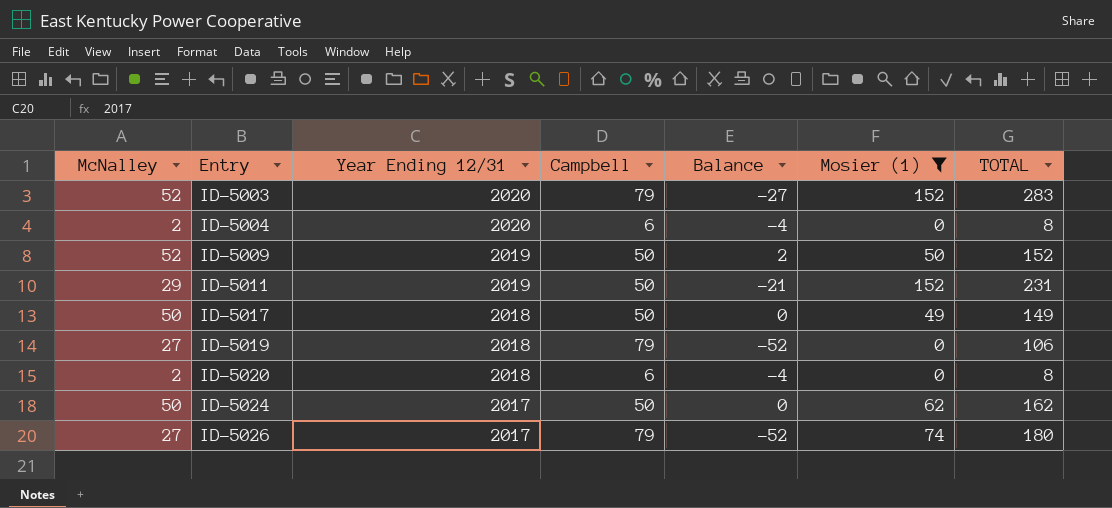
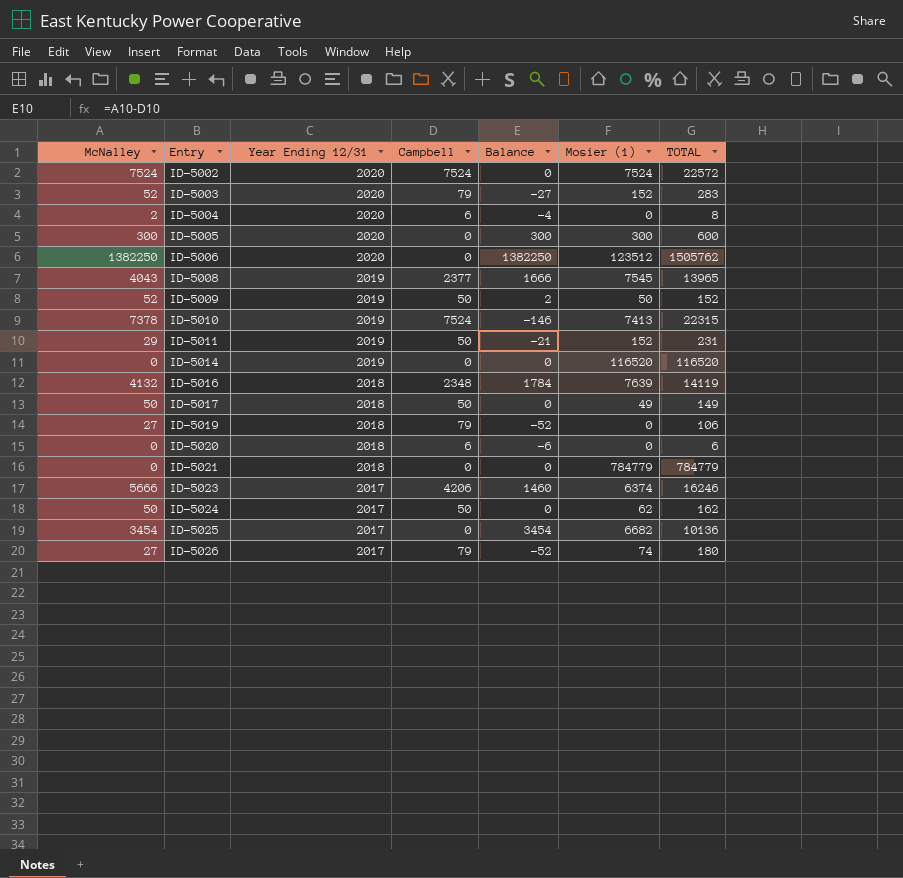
filter: Mosier (1) <= 152 -> none
ID-5020 | McNalley: 2 -> 0
ID-5020 | Balance: -4 -> -6
ID-5020 | TOTAL: 8 -> 6

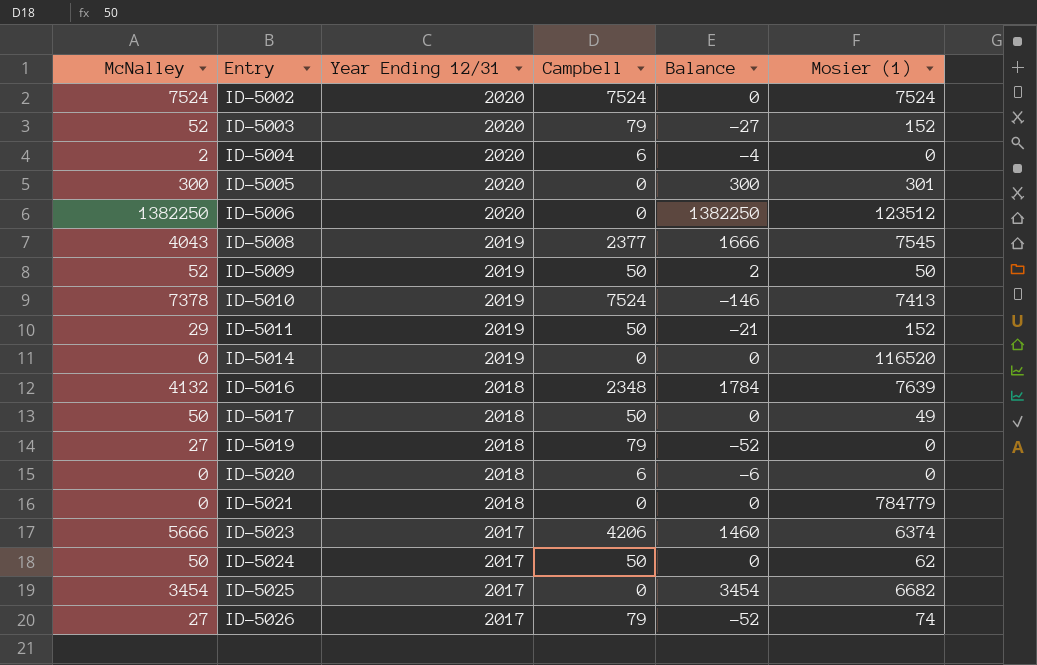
column TOTAL | formula: [McNalley] + [Campbell] + [Mosier (1)] -> none
ID-5005 | Mosier (1): 300 -> 301

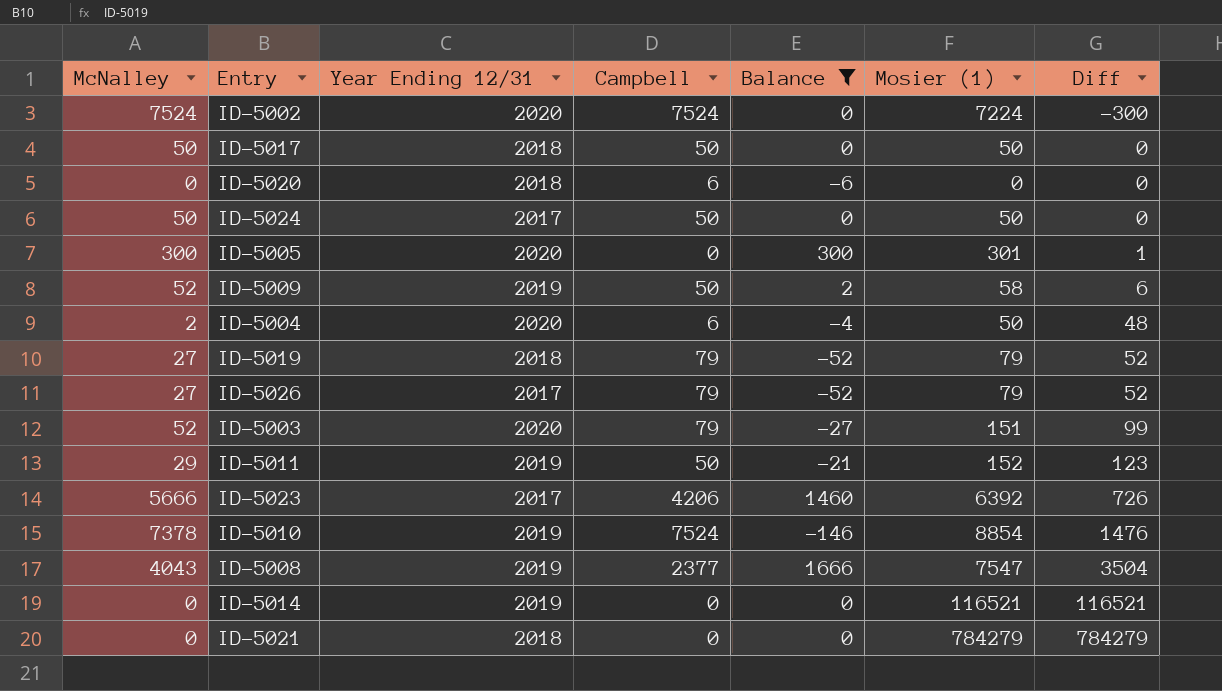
filter: none -> Balance <= 1666
row order: Entry ascending -> Diff ascending
column Diff | formula: none -> [Mosier (1)] - [McNalley]
ID-5002 | Mosier (1): 7524 -> 7224
ID-5017 | Mosier (1): 49 -> 50
ID-5024 | Mosier (1): 62 -> 50
ID-5009 | Mosier (1): 50 -> 58
ID-5004 | Mosier (1): 0 -> 50
ID-5019 | Mosier (1): 0 -> 79
ID-5026 | Mosier (1): 74 -> 79
ID-5003 | Mosier (1): 152 -> 151
ID-5023 | Mosier (1): 6374 -> 6392
ID-5010 | Mosier (1): 7413 -> 8854
ID-5008 | Mosier (1): 7545 -> 7547
ID-5014 | Mosier (1): 116520 -> 116521
ID-5021 | Mosier (1): 784779 -> 784279

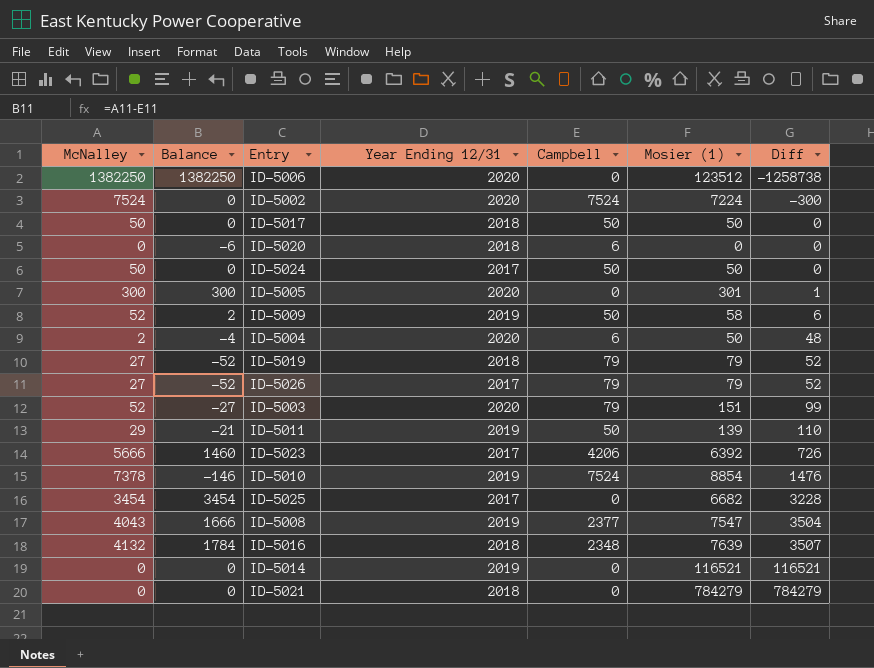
filter: Balance <= 1666 -> none
column Balance | position: 5 -> 2
ID-5011 | Mosier (1): 152 -> 139
ID-5011 | Diff: 123 -> 110

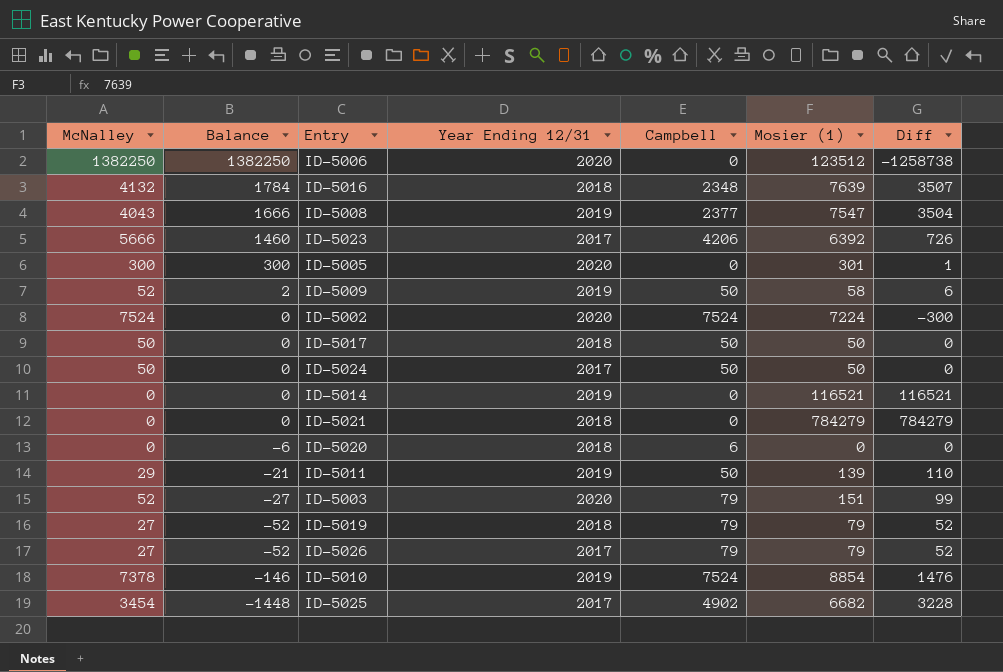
row order: Diff ascending -> Balance descending
row ID-5004: 2 | -4 | 2020 | 6 | 50 | 48 -> none
ID-5025 | Balance: 3454 -> -1448
ID-5025 | Campbell: 0 -> 4902

